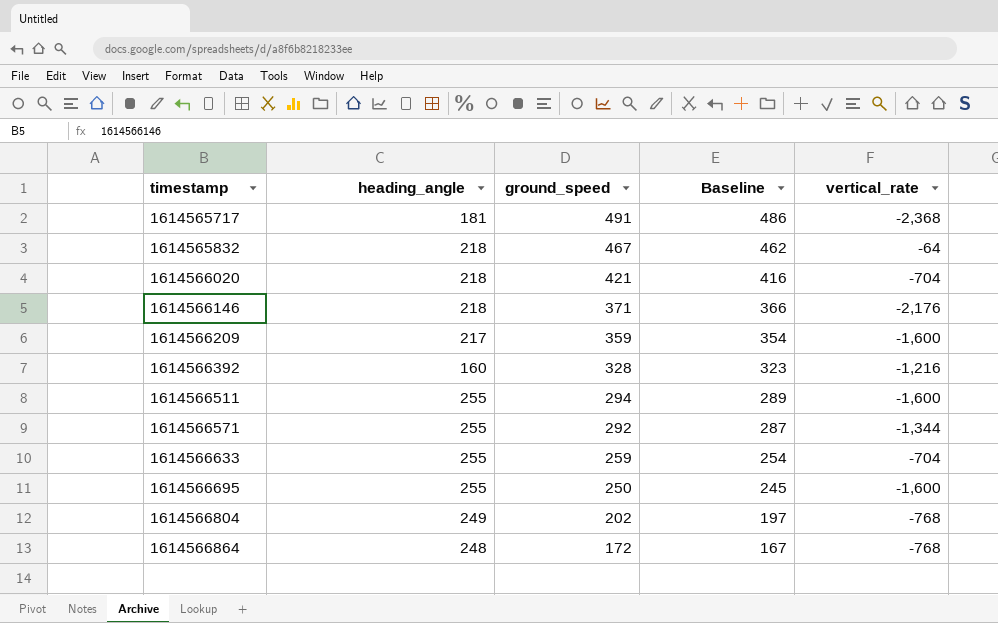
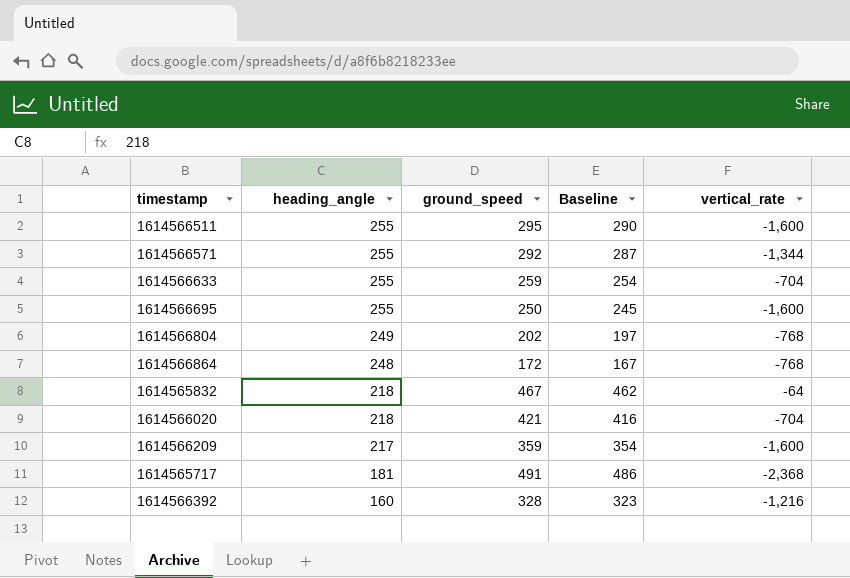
row order: timestamp ascending -> heading_angle descending
row 1614566146: 218 | 371 | 366 | -2,176 -> none
1614566511 | ground_speed: 294 -> 295
1614566511 | Baseline: 289 -> 290

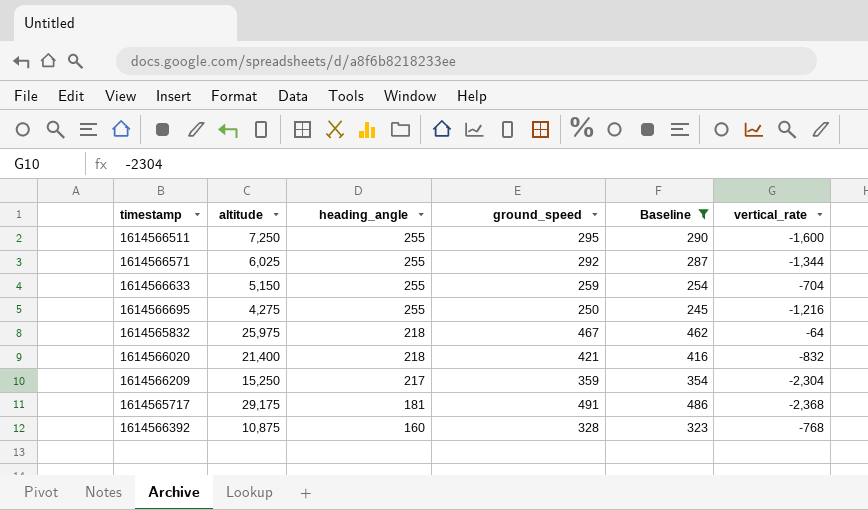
filter: none -> Baseline >= 245
column altitude | position: none -> 2
1614566695 | vertical_rate: -1,600 -> -1,216
1614566020 | vertical_rate: -704 -> -832
1614566209 | vertical_rate: -1,600 -> -2,304
1614566392 | vertical_rate: -1,216 -> -768

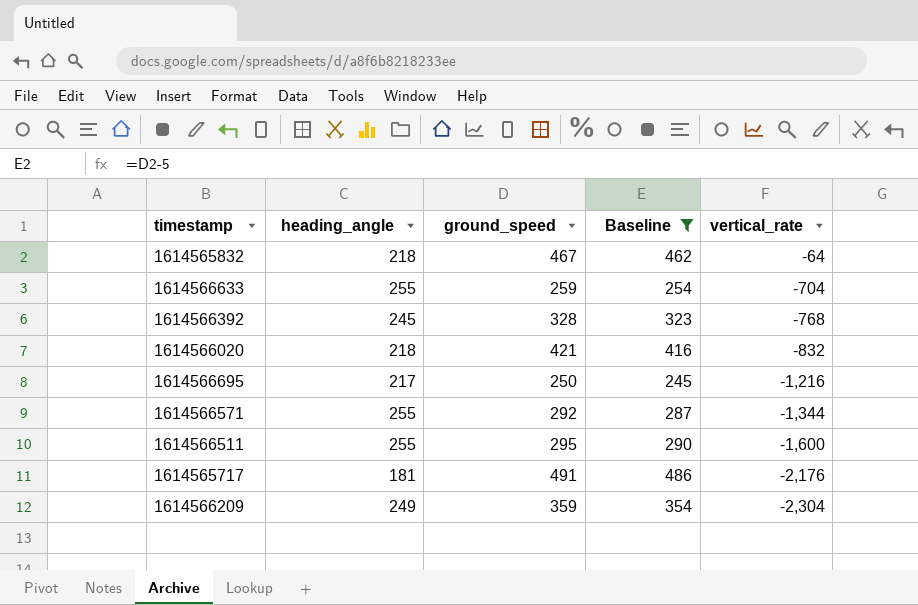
row order: heading_angle descending -> vertical_rate descending
column altitude | position: 2 -> none
1614566392 | heading_angle: 160 -> 245
1614566695 | heading_angle: 255 -> 217
1614565717 | vertical_rate: -2,368 -> -2,176
1614566209 | heading_angle: 217 -> 249

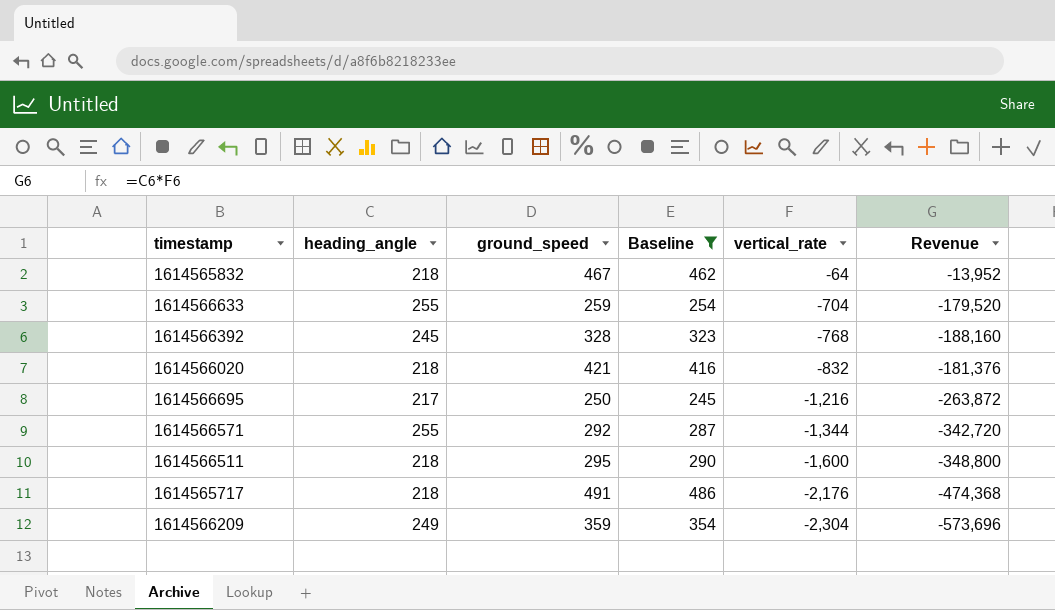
column Revenue | formula: none -> [heading_angle] * [vertical_rate]
1614566511 | heading_angle: 255 -> 218
1614565717 | heading_angle: 181 -> 218

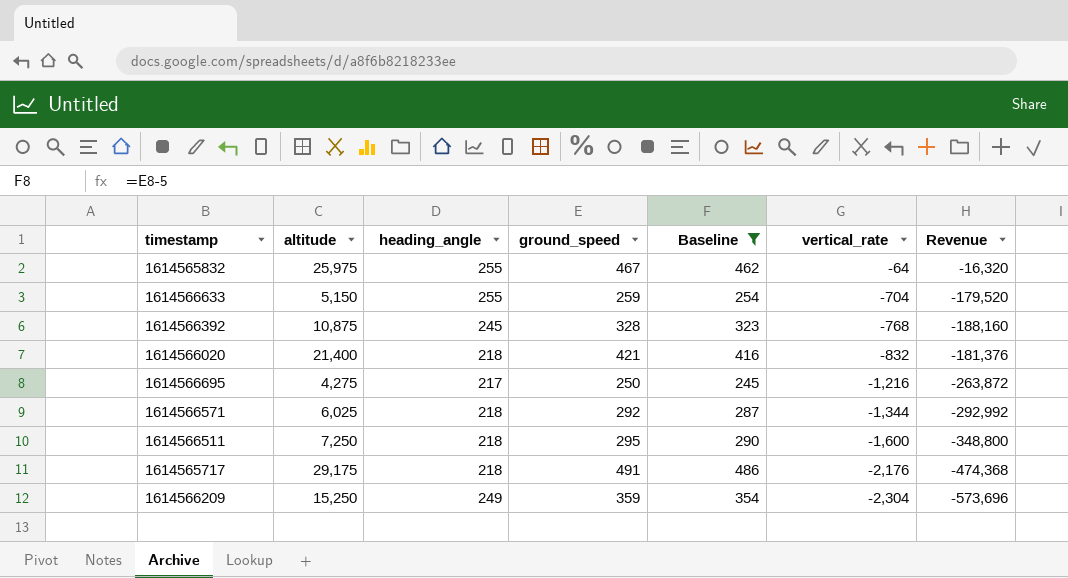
column altitude | position: none -> 2
1614565832 | heading_angle: 218 -> 255
1614565832 | Revenue: -13,952 -> -16,320
1614566571 | heading_angle: 255 -> 218
1614566571 | Revenue: -342,720 -> -292,992

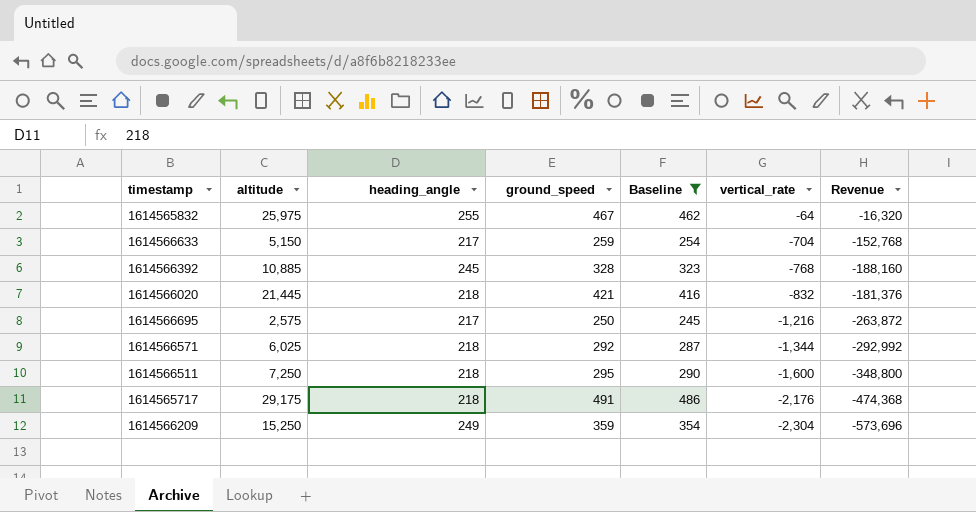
1614566633 | heading_angle: 255 -> 217
1614566633 | Revenue: -179,520 -> -152,768
1614566392 | altitude: 10,875 -> 10,885
1614566020 | altitude: 21,400 -> 21,445
1614566695 | altitude: 4,275 -> 2,575

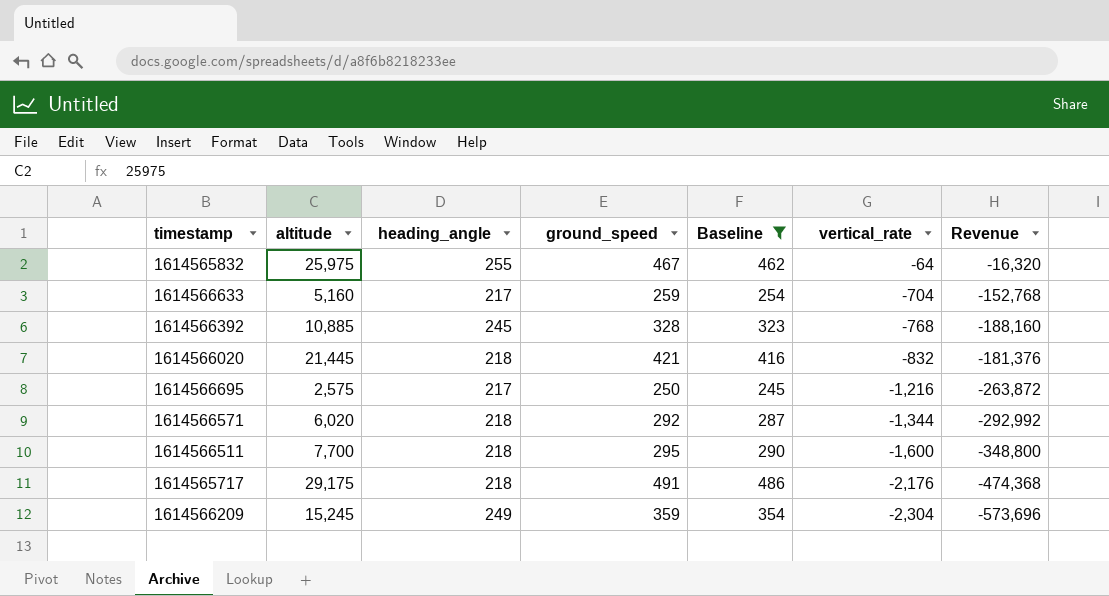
1614566633 | altitude: 5,150 -> 5,160
1614566571 | altitude: 6,025 -> 6,020
1614566511 | altitude: 7,250 -> 7,700
1614566209 | altitude: 15,250 -> 15,245

